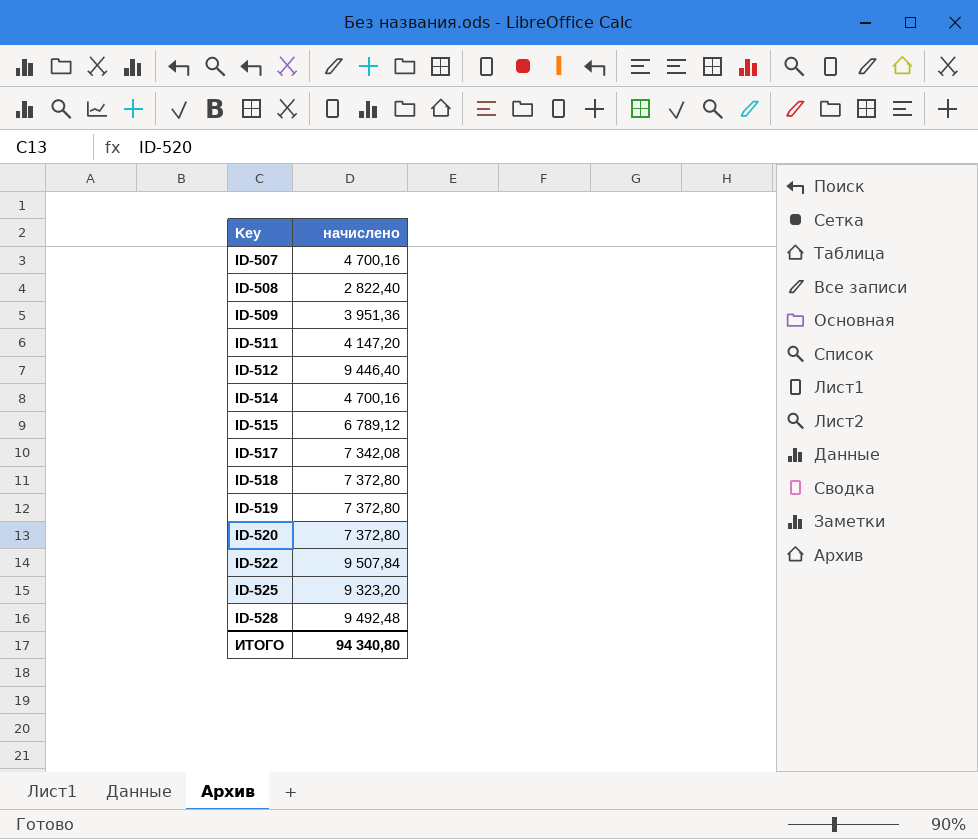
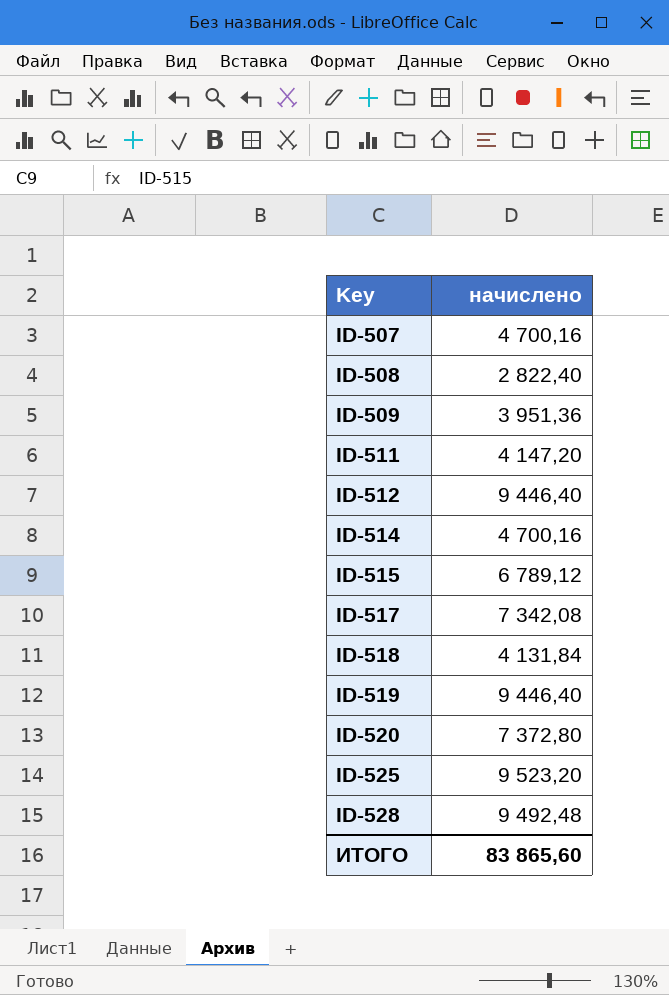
row ID-522: 9 507,84 -> none
ID-518 | начислено: 7 372,80 -> 4 131,84
ID-519 | начислено: 7 372,80 -> 9 446,40
ID-525 | начислено: 9 323,20 -> 9 523,20
ИТОГО | начислено: 94 340,80 -> 83 865,60

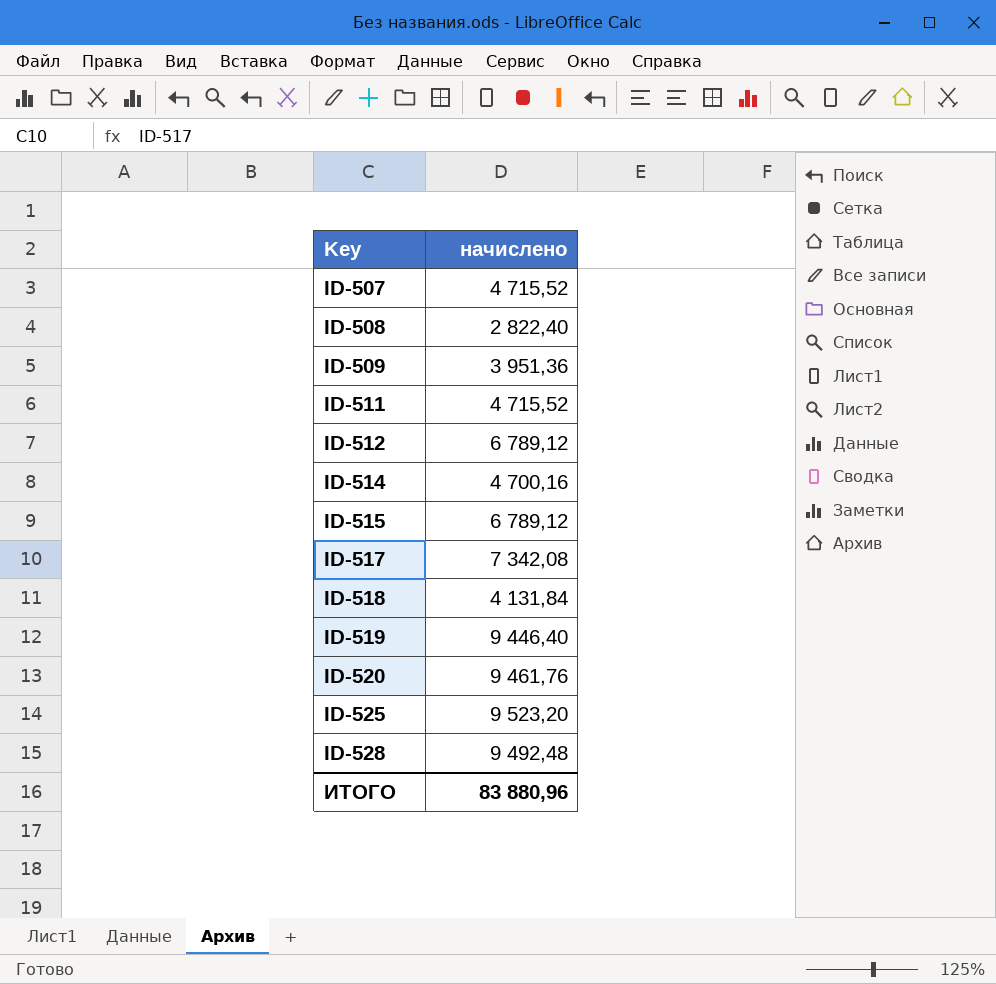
ID-507 | начислено: 4 700,16 -> 4 715,52
ID-511 | начислено: 4 147,20 -> 4 715,52
ID-512 | начислено: 9 446,40 -> 6 789,12
ID-520 | начислено: 7 372,80 -> 9 461,76
ИТОГО | начислено: 83 865,60 -> 83 880,96

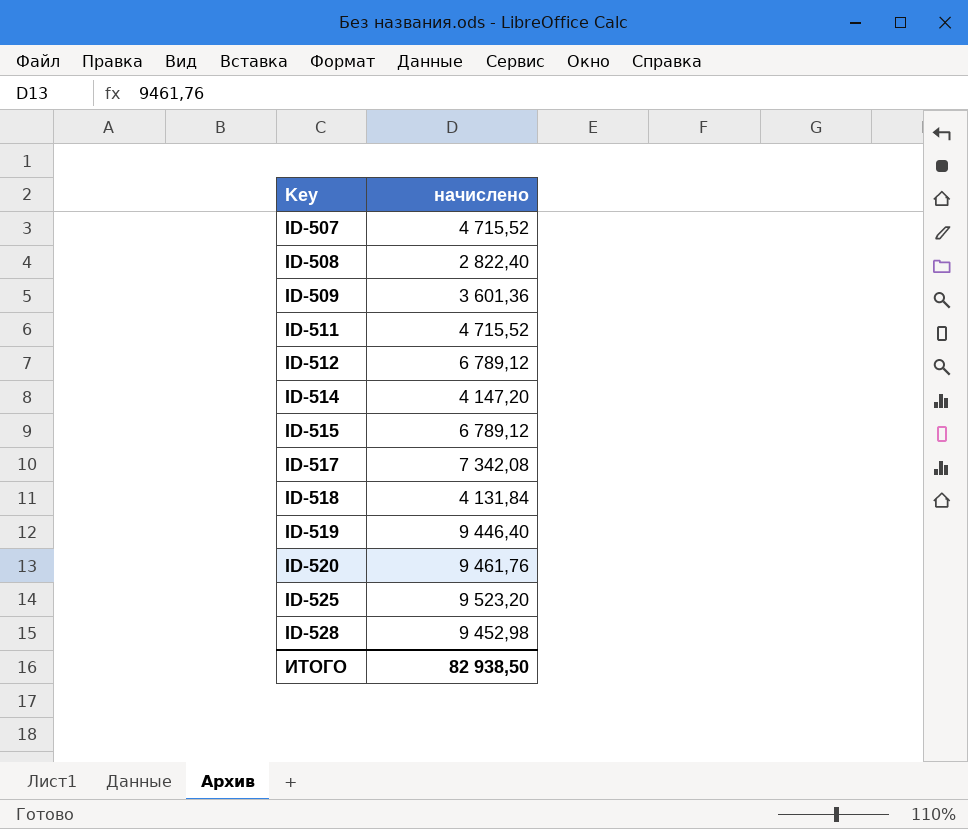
ID-509 | начислено: 3 951,36 -> 3 601,36
ID-514 | начислено: 4 700,16 -> 4 147,20
ID-528 | начислено: 9 492,48 -> 9 452,98
ИТОГО | начислено: 83 880,96 -> 82 938,50

